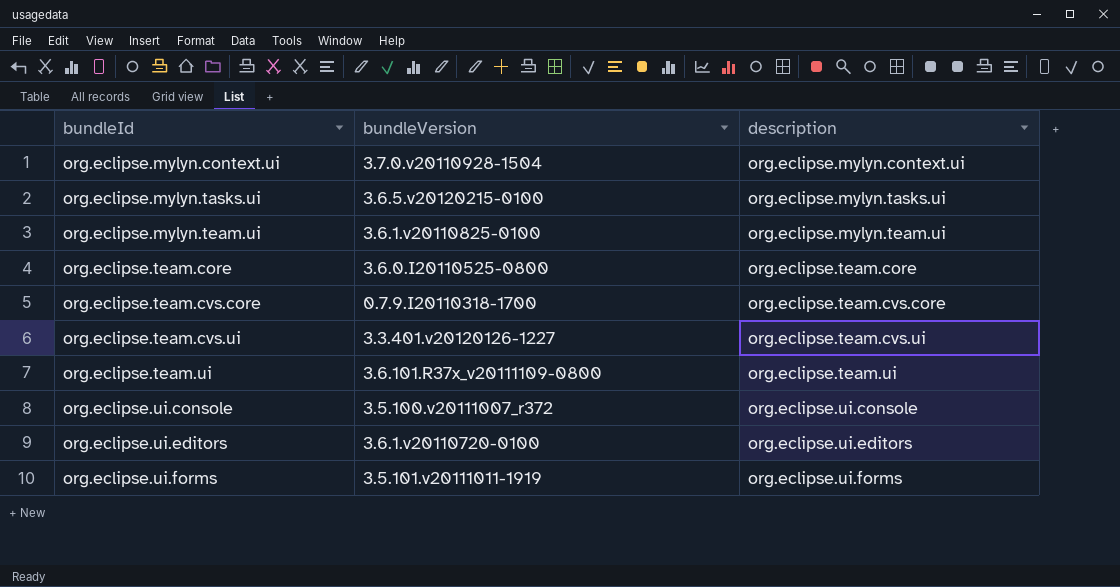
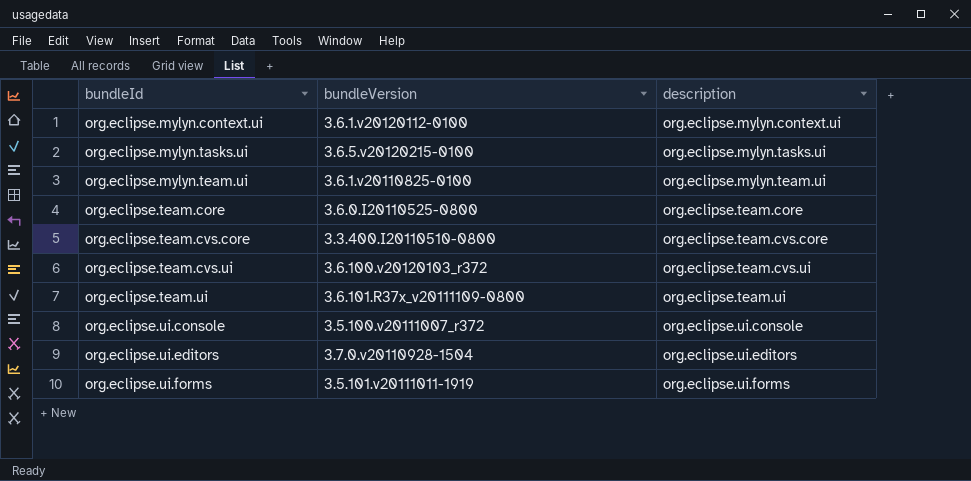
org.eclipse.mylyn.context.ui | bundleVersion: 3.7.0.v20110928-1504 -> 3.6.1.v20120112-0100
org.eclipse.team.cvs.core | bundleVersion: 0.7.9.I20110318-1700 -> 3.3.400.I20110510-0800
org.eclipse.team.cvs.ui | bundleVersion: 3.3.401.v20120126-1227 -> 3.6.100.v20120103_r372
org.eclipse.ui.editors | bundleVersion: 3.6.1.v20110720-0100 -> 3.7.0.v20110928-1504

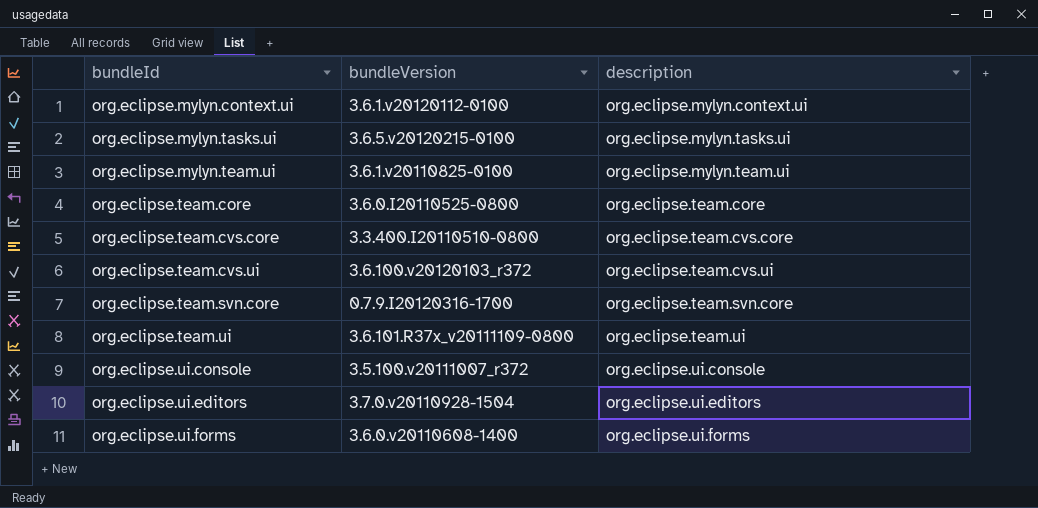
row org.eclipse.team.svn.core: none -> 0.7.9.I20120316-1700 | org.eclipse.team.svn.core
org.eclipse.ui.forms | bundleVersion: 3.5.101.v20111011-1919 -> 3.6.0.v20110608-1400

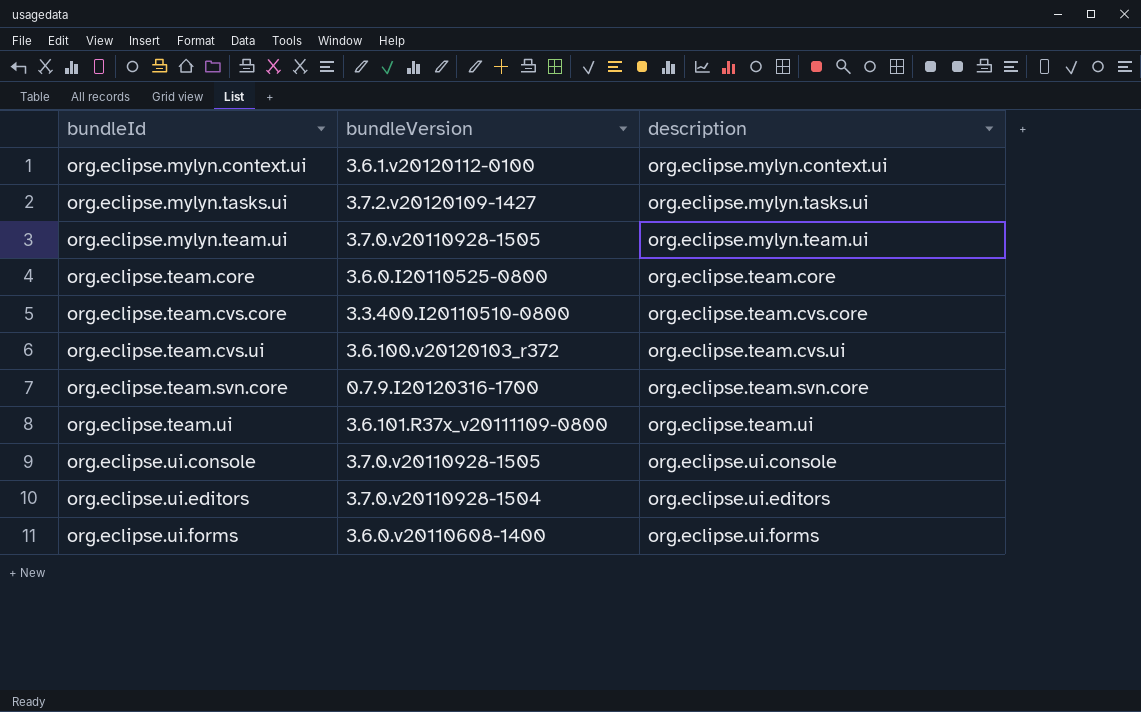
org.eclipse.mylyn.tasks.ui | bundleVersion: 3.6.5.v20120215-0100 -> 3.7.2.v20120109-1427
org.eclipse.mylyn.team.ui | bundleVersion: 3.6.1.v20110825-0100 -> 3.7.0.v20110928-1505
org.eclipse.ui.console | bundleVersion: 3.5.100.v20111007_r372 -> 3.7.0.v20110928-1505

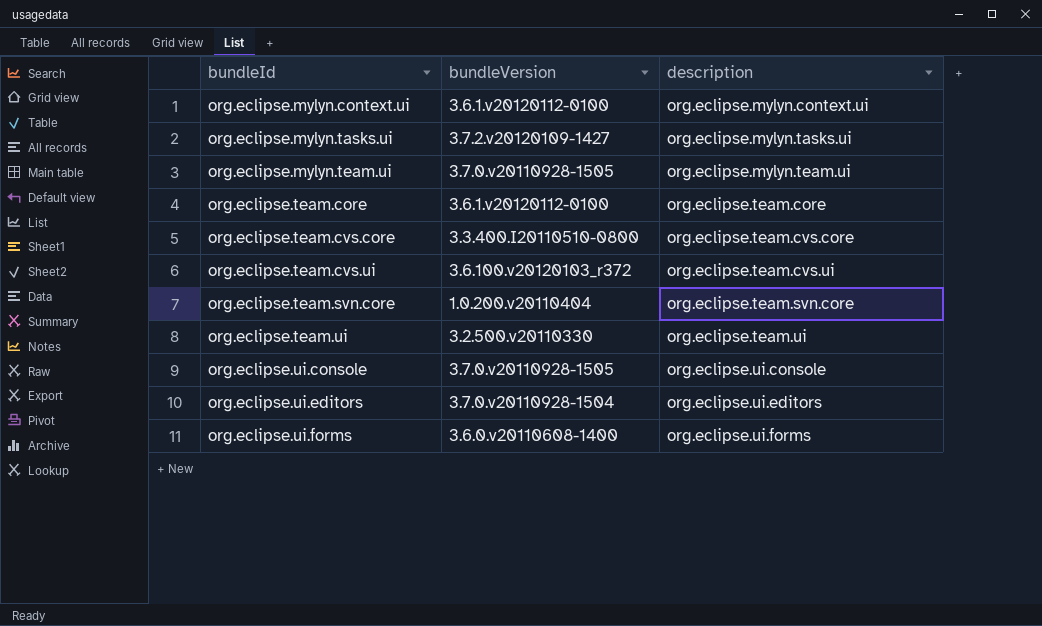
org.eclipse.team.core | bundleVersion: 3.6.0.I20110525-0800 -> 3.6.1.v20120112-0100
org.eclipse.team.svn.core | bundleVersion: 0.7.9.I20120316-1700 -> 1.0.200.v20110404
org.eclipse.team.ui | bundleVersion: 3.6.101.R37x_v20111109-0800 -> 3.2.500.v20110330

